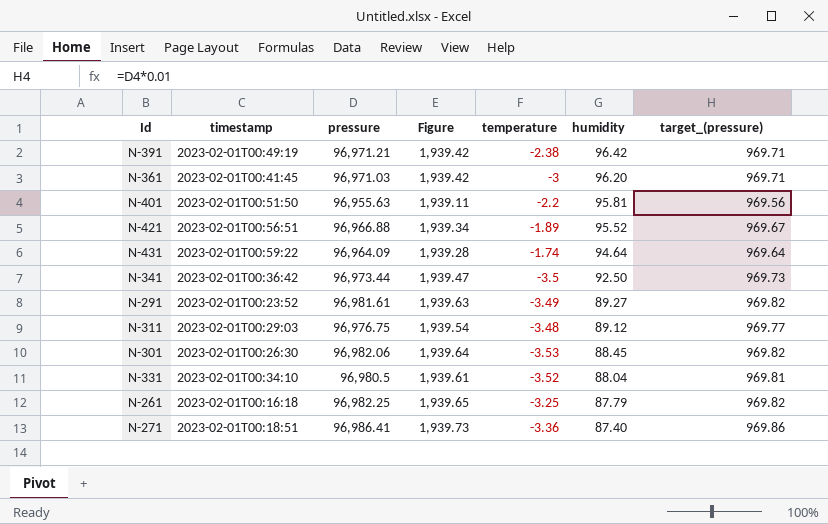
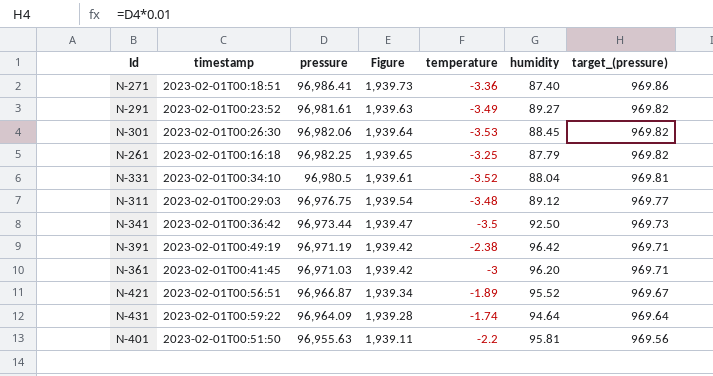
row order: humidity descending -> target_(pressure) descending
N-391 | pressure: 96,971.21 -> 96,971.19
N-421 | pressure: 96,966.88 -> 96,966.87

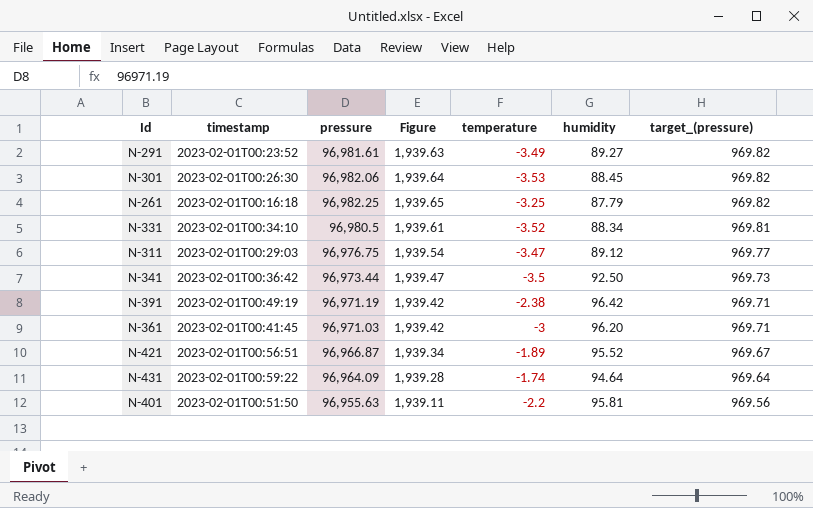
row N-271: 2023-02-01T00:18:51 | 96,986.41 | 1,939.73 | -3.36 | 87.40 | 969.86 -> none
N-331 | humidity: 88.04 -> 88.34
N-311 | temperature: -3.48 -> -3.47

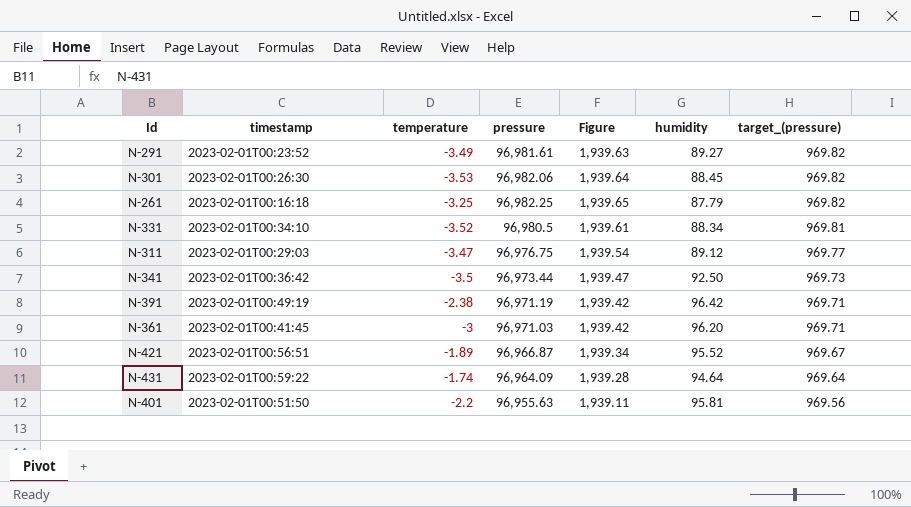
column temperature | position: 5 -> 3

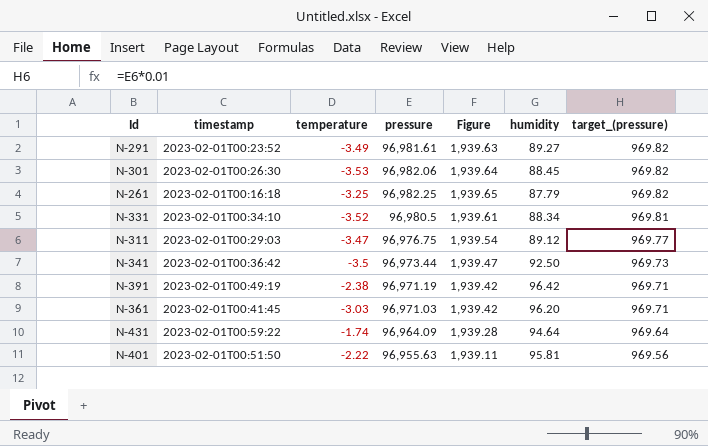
row N-421: 2023-02-01T00:56:51 | -1.89 | 96,966.87 | 1,939.34 | 95.52 | 969.67 -> none
N-361 | temperature: -3 -> -3.03
N-401 | temperature: -2.2 -> -2.22

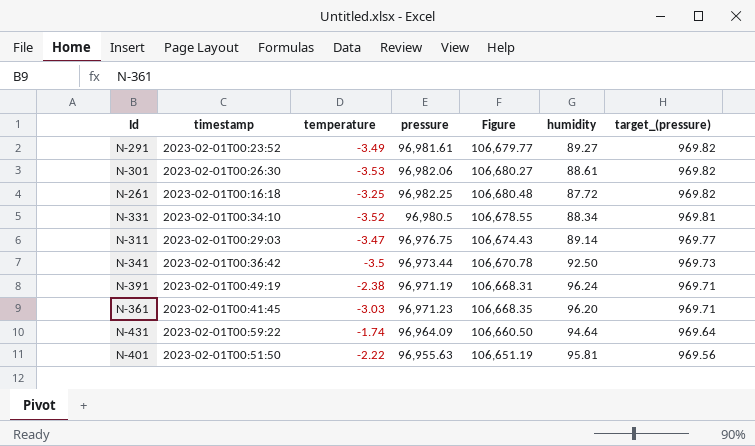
column Figure | formula: [pressure] * 0.02 -> [pressure] * 1.1
N-301 | humidity: 88.45 -> 88.61
N-261 | humidity: 87.79 -> 87.72
N-311 | humidity: 89.12 -> 89.14
N-391 | humidity: 96.42 -> 96.24
N-361 | pressure: 96,971.03 -> 96,971.23

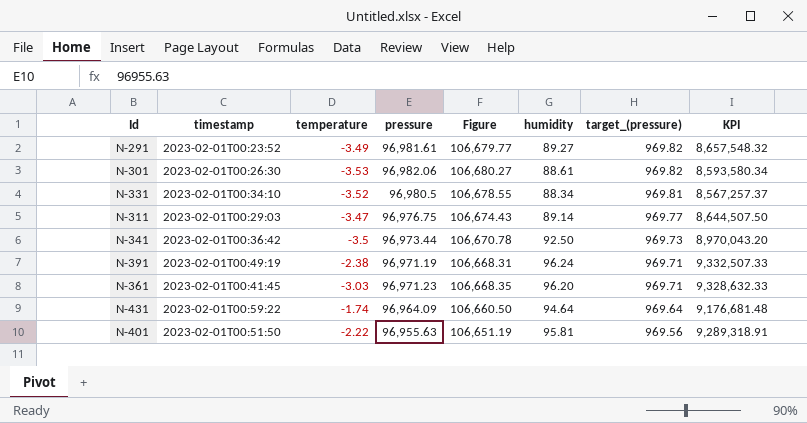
column KPI | formula: none -> [pressure] * [humidity]
row N-261: 2023-02-01T00:16:18 | -3.25 | 96,982.25 | 106,680.48 | 87.72 | 969.82 -> none

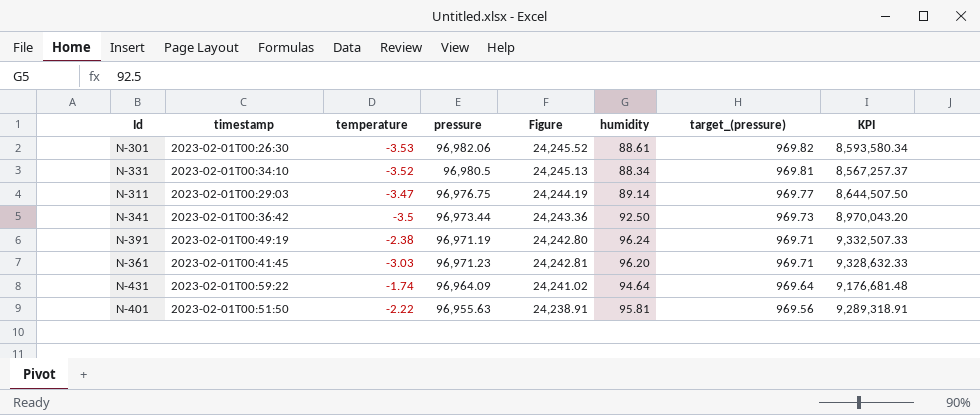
column Figure | formula: [pressure] * 1.1 -> [pressure] * 0.25
row N-291: 2023-02-01T00:23:52 | -3.49 | 96,981.61 | 106,679.77 | 89.27 | 969.82 | 8,657,548.32 -> none

